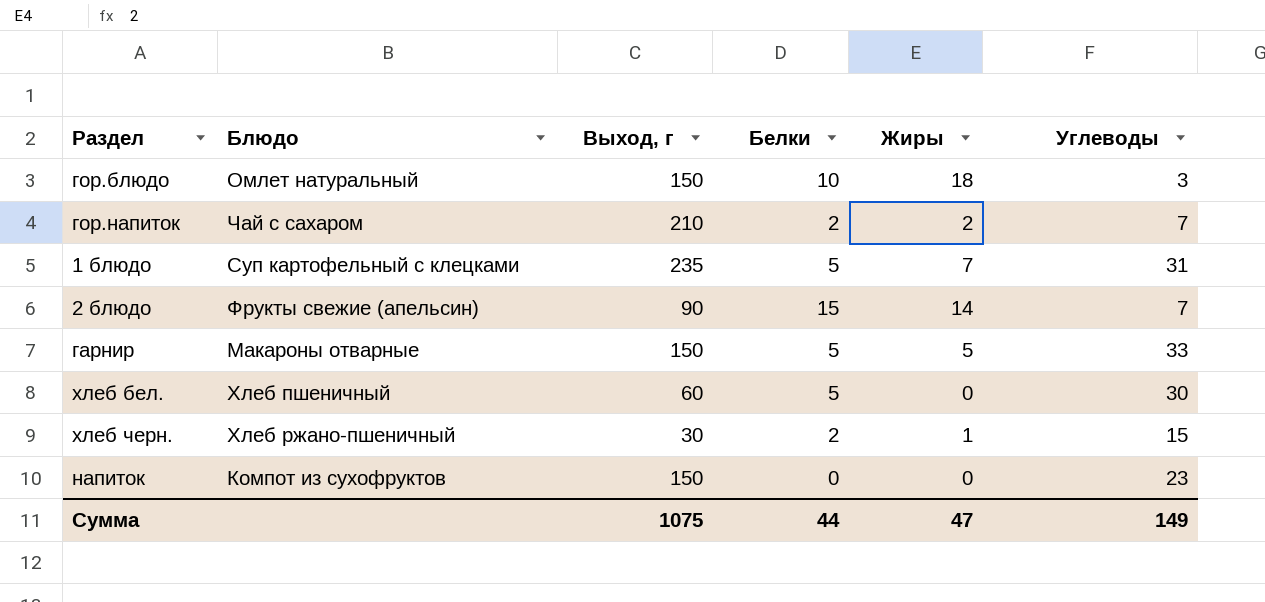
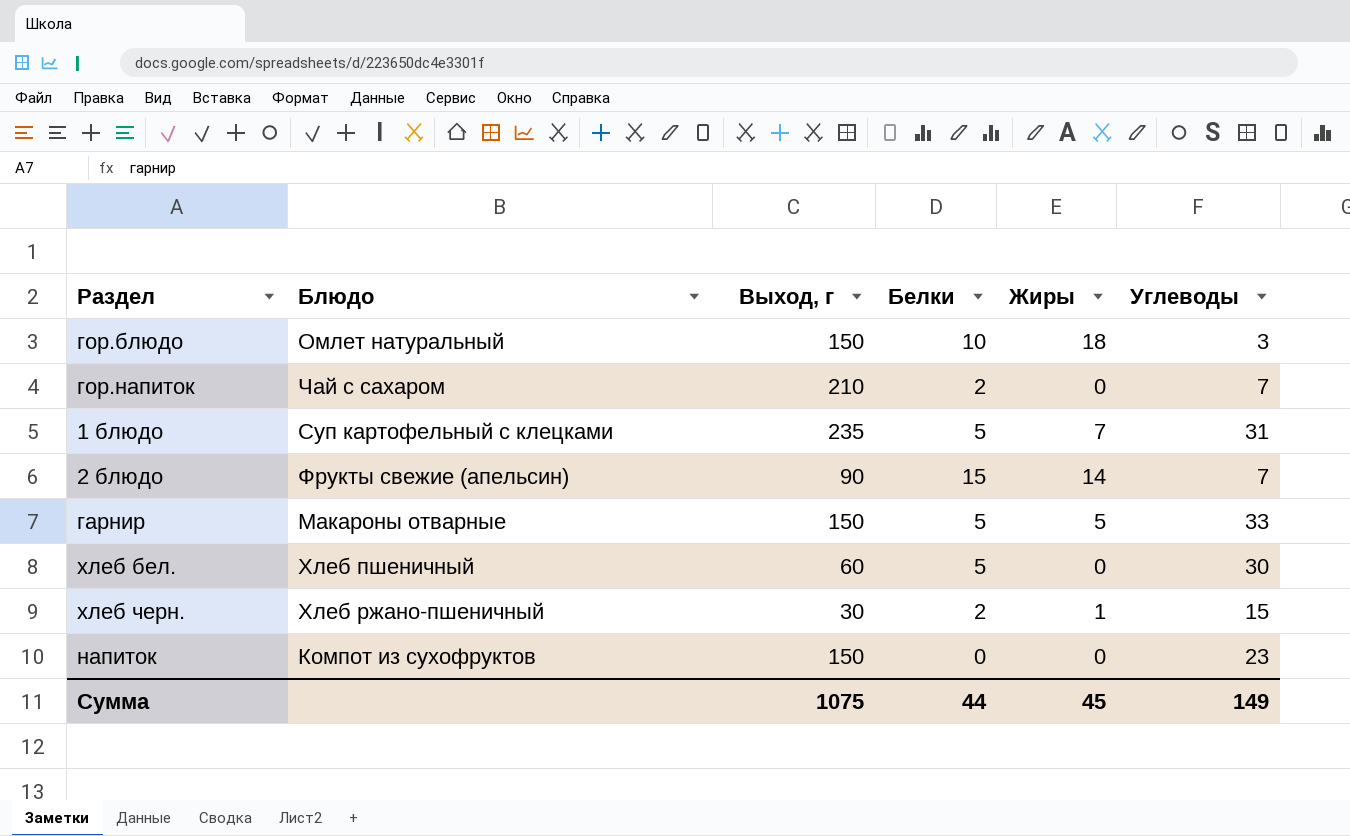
гор.напиток | Жиры: 2 -> 0
Сумма | Жиры: 47 -> 45

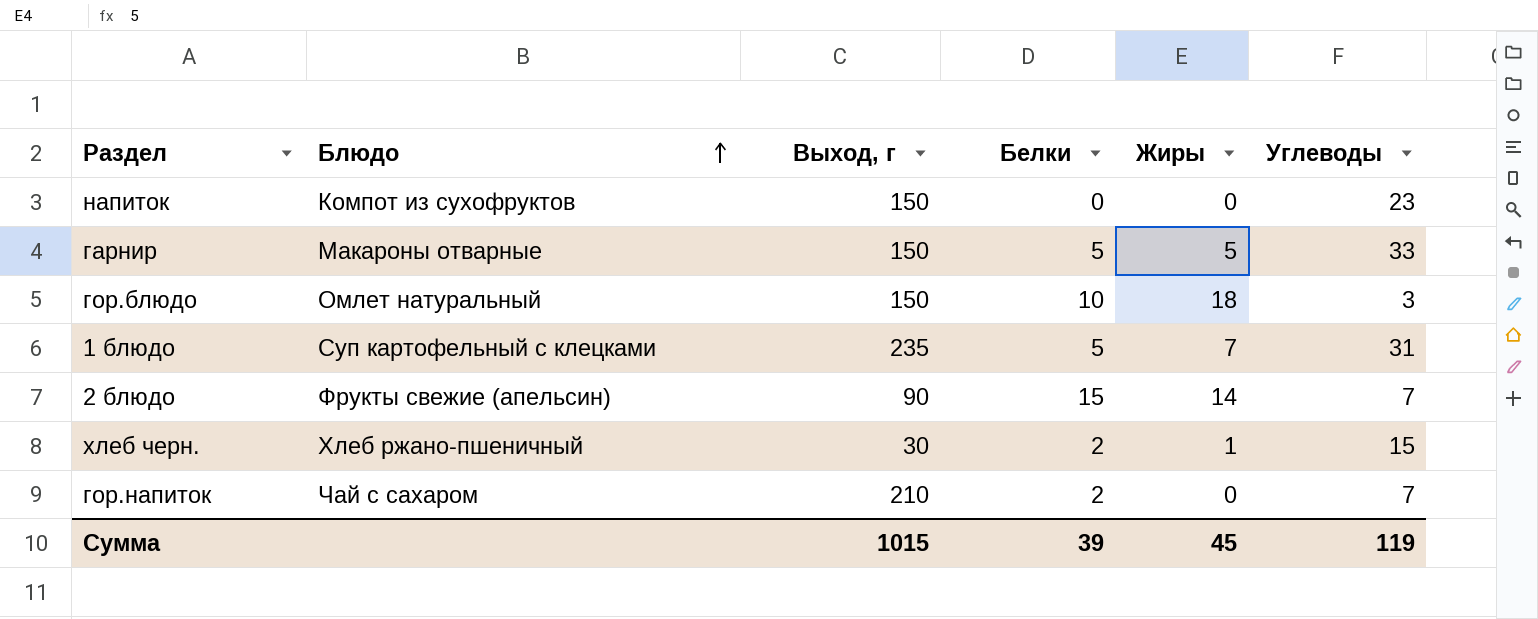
row order: none -> Блюдо ascending
row хлеб бел.: Хлеб пшеничный | 60 | 5 | 0 | 30 -> none
Сумма | Выход, г: 1075 -> 1015
Сумма | Белки: 44 -> 39
Сумма | Углеводы: 149 -> 119

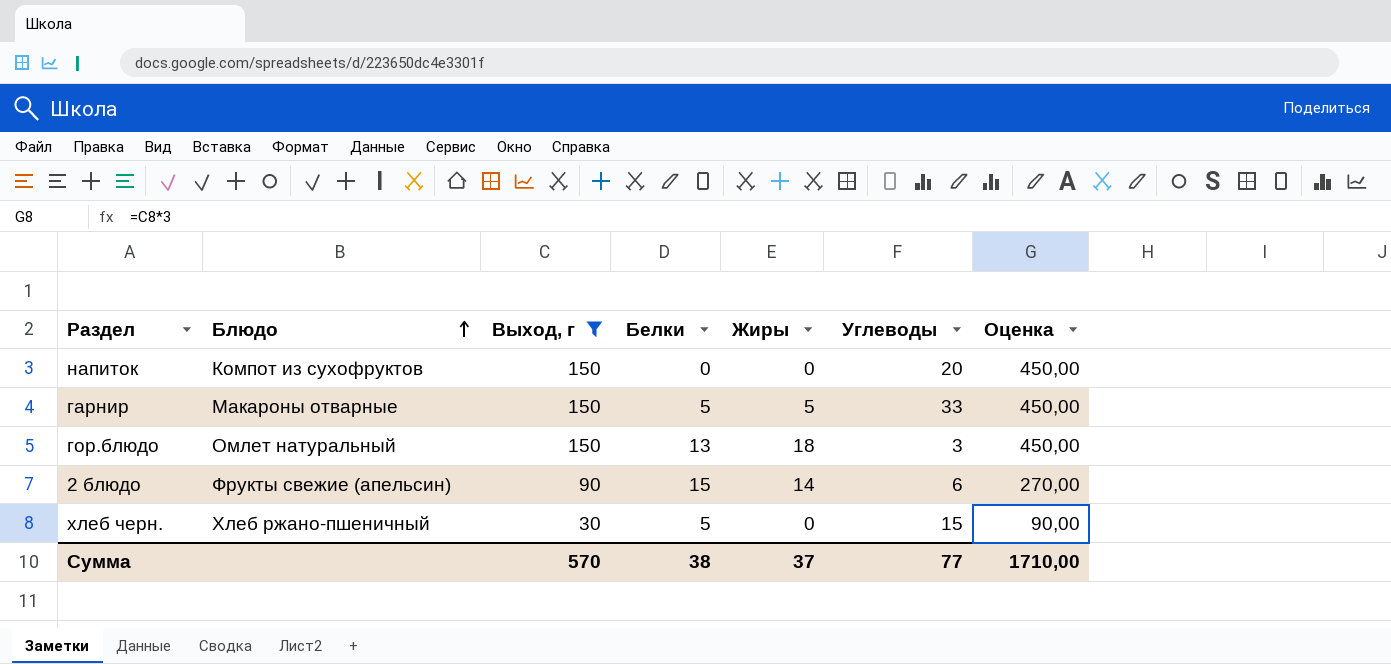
filter: none -> Выход, г <= 150
column Оценка | formula: none -> [Выход, г] * 3
напиток | Углеводы: 23 -> 20
гор.блюдо | Белки: 10 -> 13
2 блюдо | Углеводы: 7 -> 6
хлеб черн. | Белки: 2 -> 5
хлеб черн. | Жиры: 1 -> 0
Сумма | Выход, г: 1015 -> 570
Сумма | Белки: 39 -> 38
Сумма | Жиры: 45 -> 37
Сумма | Углеводы: 119 -> 77

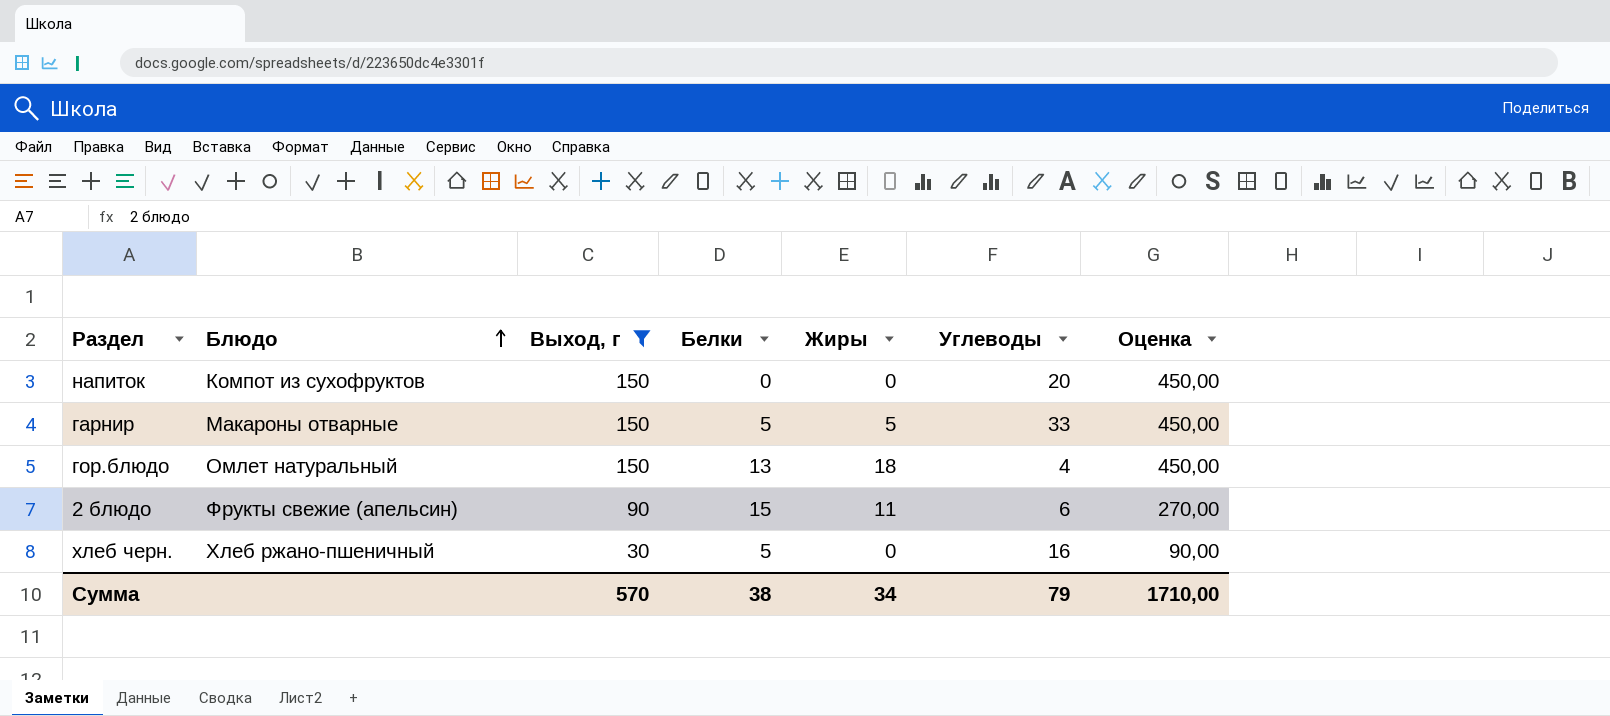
гор.блюдо | Углеводы: 3 -> 4
2 блюдо | Жиры: 14 -> 11
хлеб черн. | Углеводы: 15 -> 16
Сумма | Жиры: 37 -> 34
Сумма | Углеводы: 77 -> 79

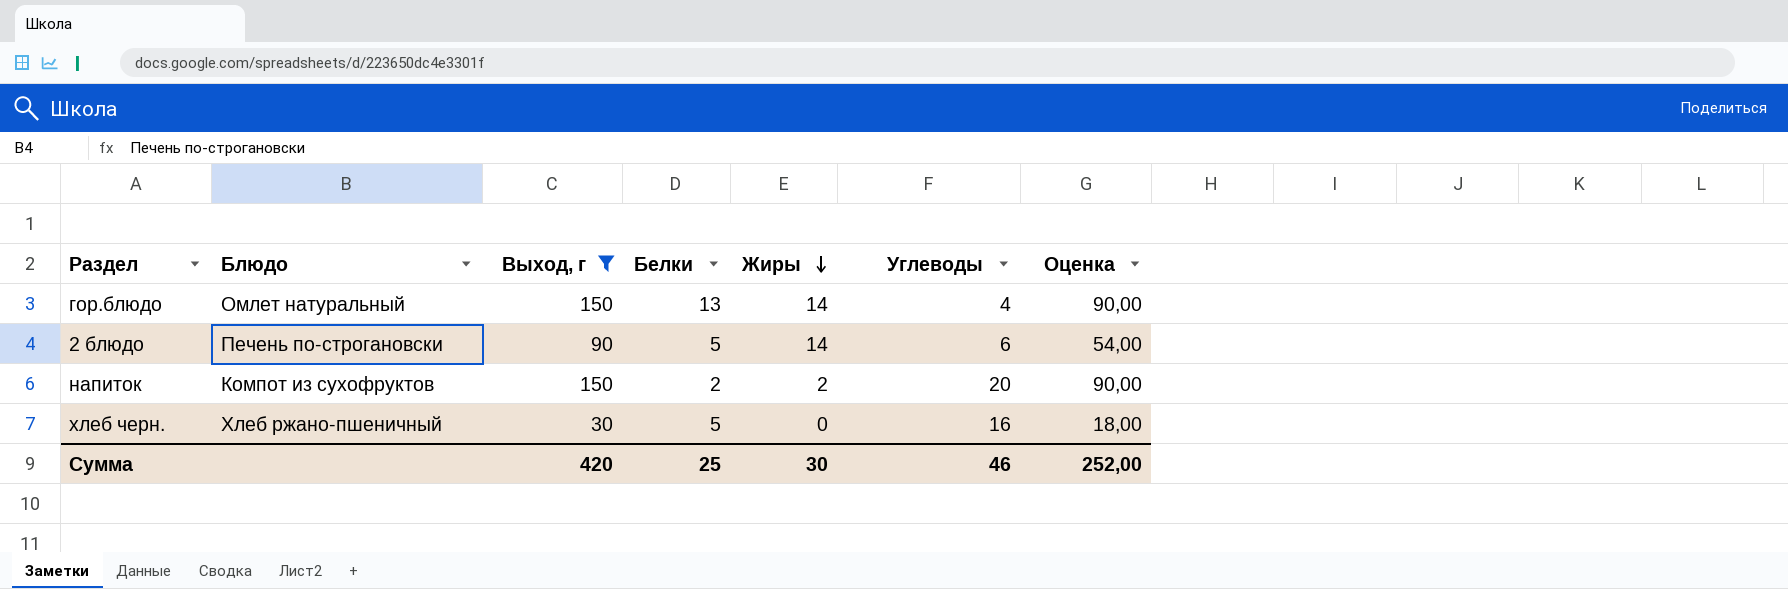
row order: Блюдо ascending -> Жиры descending
column Оценка | formula: [Выход, г] * 3 -> [Выход, г] * 0,6
row гарнир: Макароны отварные | 150 | 5 | 5 | 33 | 450,00 -> none
гор.блюдо | Жиры: 18 -> 14
2 блюдо | Блюдо: Фрукты свежие (апельсин) -> Печень по-строгановски
2 блюдо | Белки: 15 -> 5
2 блюдо | Жиры: 11 -> 14
напиток | Белки: 0 -> 2
напиток | Жиры: 0 -> 2
Сумма | Выход, г: 570 -> 420
Сумма | Белки: 38 -> 25
Сумма | Жиры: 34 -> 30
Сумма | Углеводы: 79 -> 46
Сумма | Оценка: 1710,00 -> 252,00

